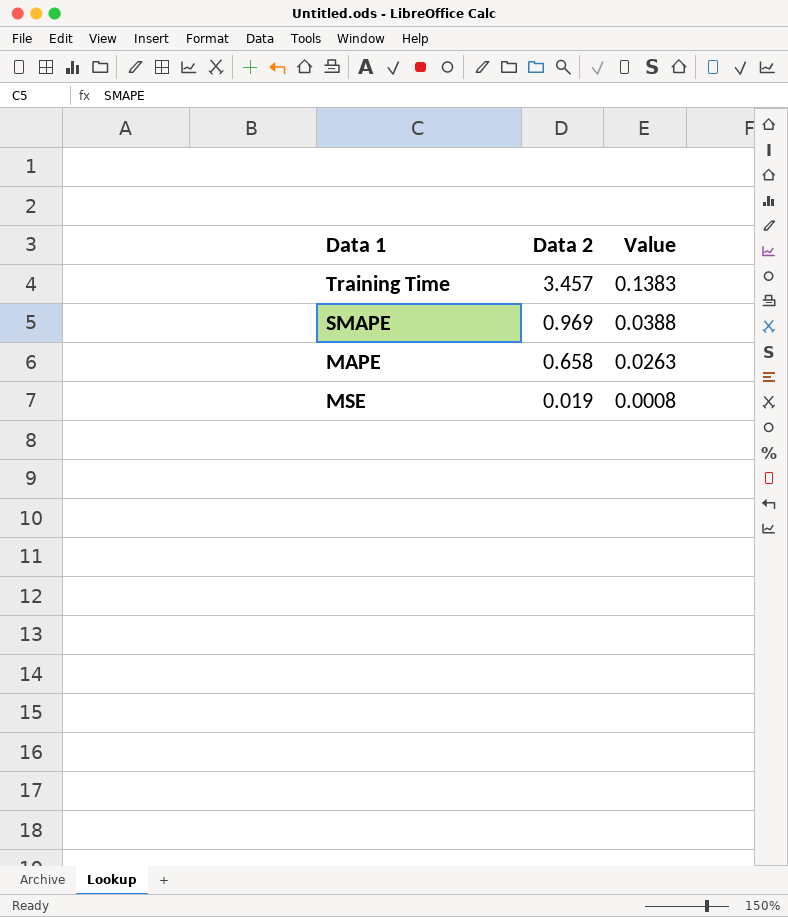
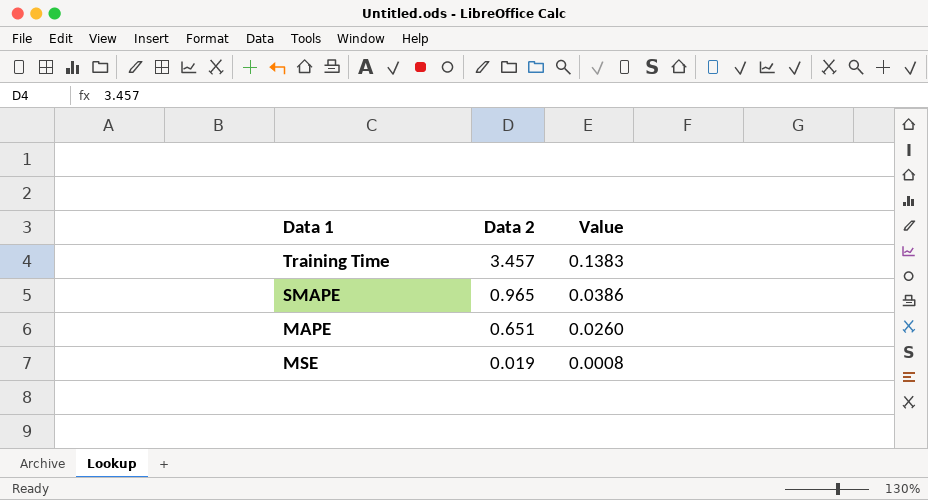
SMAPE | Data 2: 0.969 -> 0.965
SMAPE | Value: 0.0388 -> 0.0386
MAPE | Data 2: 0.658 -> 0.651
MAPE | Value: 0.0263 -> 0.0260

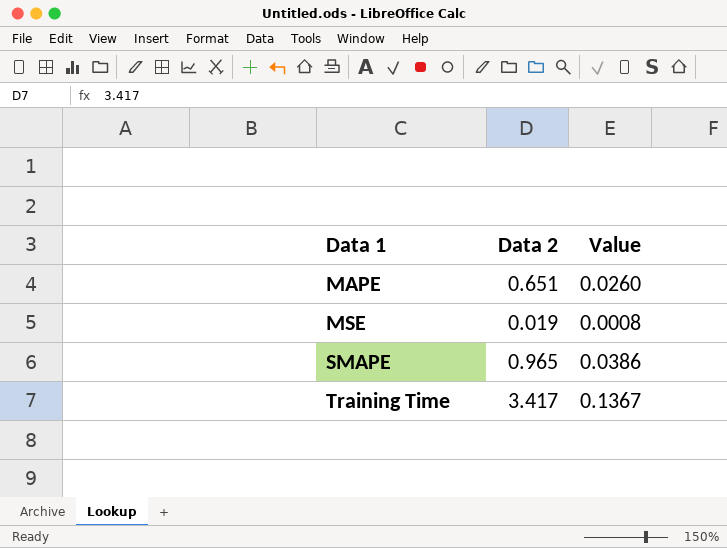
row order: Data 2 descending -> Data 1 ascending
Training Time | Data 2: 3.457 -> 3.417
Training Time | Value: 0.1383 -> 0.1367

